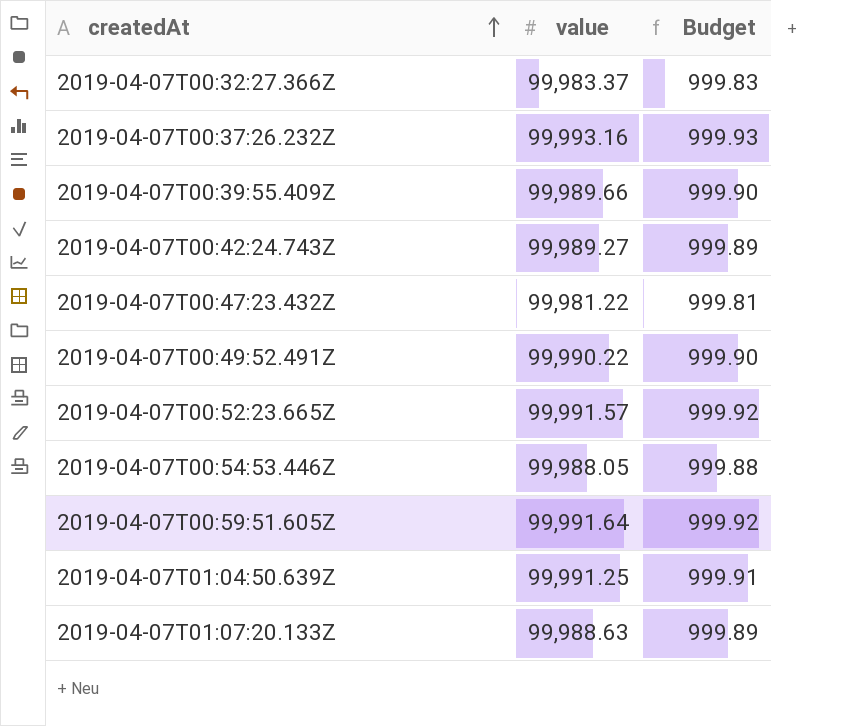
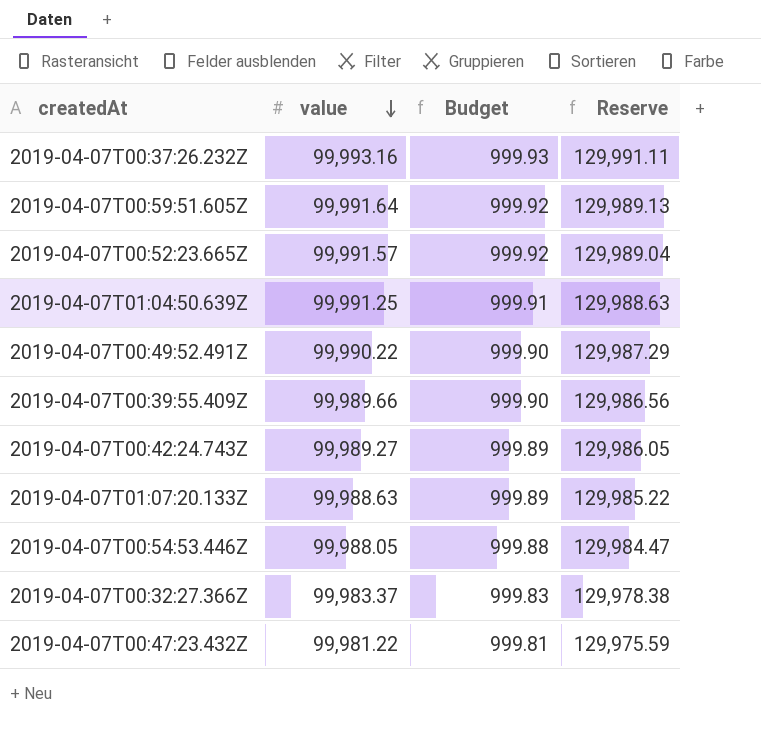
row order: createdAt ascending -> value descending
column Reserve | formula: none -> [value] * 1.3

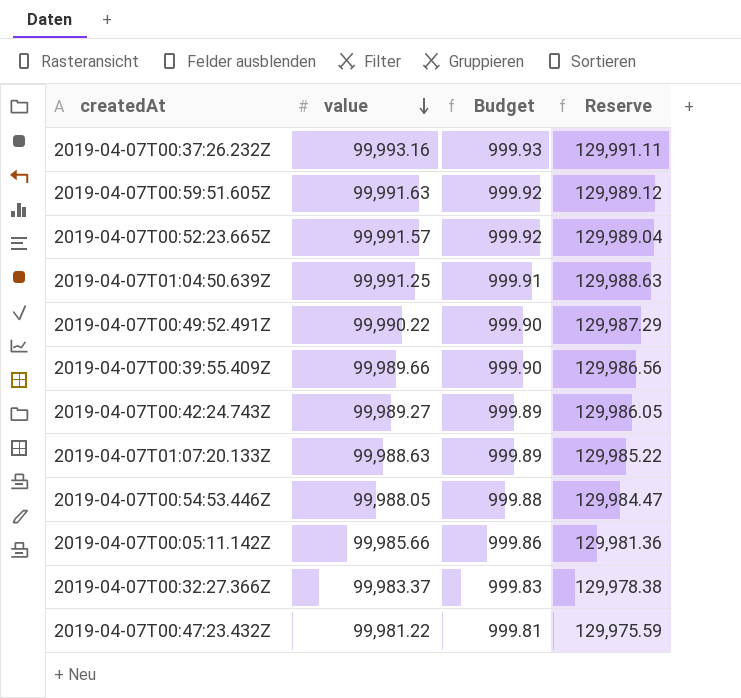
2019-04-07T00:59:51.605Z | value: 99,991.64 -> 99,991.63
2019-04-07T00:59:51.605Z | Reserve: 129,989.13 -> 129,989.12
row 2019-04-07T00:05:11.142Z: none -> 99,985.66 | 999.86 | 129,981.36

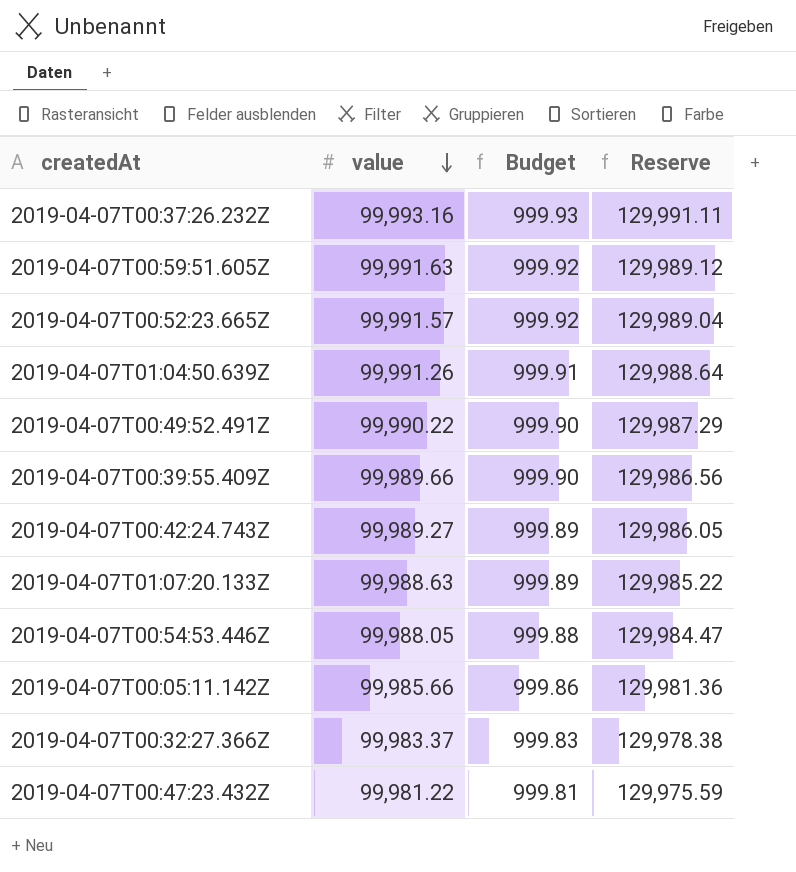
2019-04-07T01:04:50.639Z | value: 99,991.25 -> 99,991.26
2019-04-07T01:04:50.639Z | Reserve: 129,988.63 -> 129,988.64

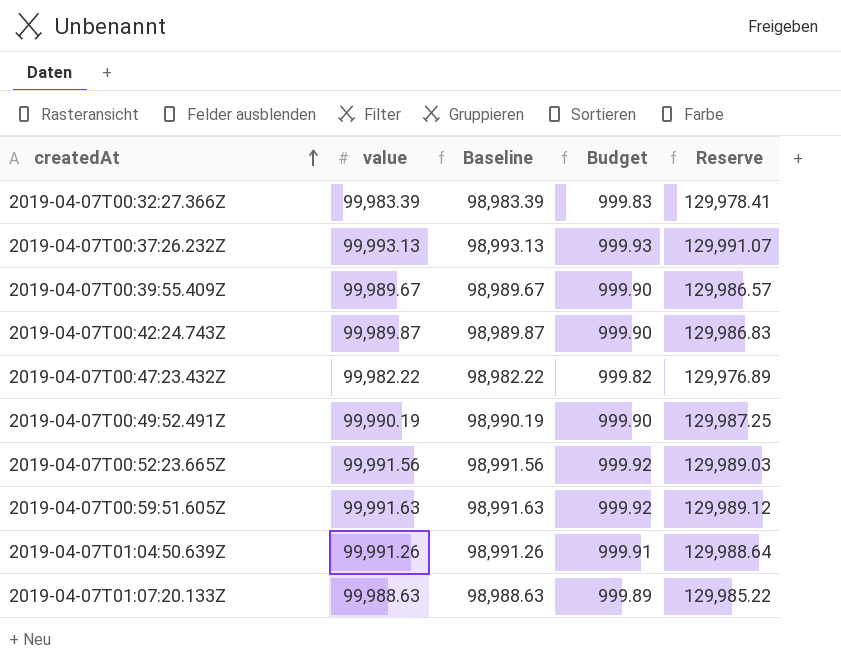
row order: value descending -> createdAt ascending
column Baseline | formula: none -> [value] - 1000
row 2019-04-07T00:54:53.446Z: 99,988.05 | 999.88 | 129,984.47 -> none
row 2019-04-07T00:05:11.142Z: 99,985.66 | 999.86 | 129,981.36 -> none
2019-04-07T00:32:27.366Z | value: 99,983.37 -> 99,983.39
2019-04-07T00:32:27.366Z | Reserve: 129,978.38 -> 129,978.41
2019-04-07T00:37:26.232Z | value: 99,993.16 -> 99,993.13
2019-04-07T00:37:26.232Z | Reserve: 129,991.11 -> 129,991.07
2019-04-07T00:39:55.409Z | value: 99,989.66 -> 99,989.67
2019-04-07T00:39:55.409Z | Reserve: 129,986.56 -> 129,986.57
2019-04-07T00:42:24.743Z | value: 99,989.27 -> 99,989.87
2019-04-07T00:42:24.743Z | Budget: 999.89 -> 999.90
2019-04-07T00:42:24.743Z | Reserve: 129,986.05 -> 129,986.83
2019-04-07T00:47:23.432Z | value: 99,981.22 -> 99,982.22
2019-04-07T00:47:23.432Z | Budget: 999.81 -> 999.82
2019-04-07T00:47:23.432Z | Reserve: 129,975.59 -> 129,976.89
2019-04-07T00:49:52.491Z | value: 99,990.22 -> 99,990.19
2019-04-07T00:49:52.491Z | Reserve: 129,987.29 -> 129,987.25
2019-04-07T00:52:23.665Z | value: 99,991.57 -> 99,991.56
2019-04-07T00:52:23.665Z | Reserve: 129,989.04 -> 129,989.03

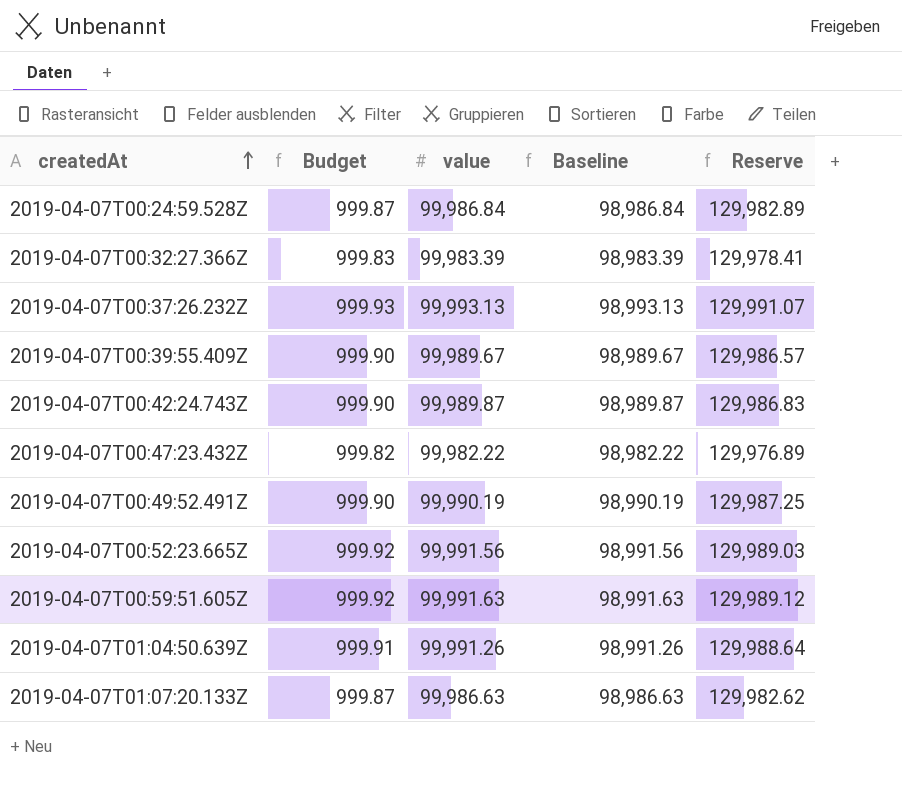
column Budget | position: 4 -> 2
row 2019-04-07T00:24:59.528Z: none -> 999.87 | 99,986.84 | 98,986.84 | 129,982.89
2019-04-07T01:07:20.133Z | Budget: 999.89 -> 999.87
2019-04-07T01:07:20.133Z | value: 99,988.63 -> 99,986.63
2019-04-07T01:07:20.133Z | Baseline: 98,988.63 -> 98,986.63
2019-04-07T01:07:20.133Z | Reserve: 129,985.22 -> 129,982.62

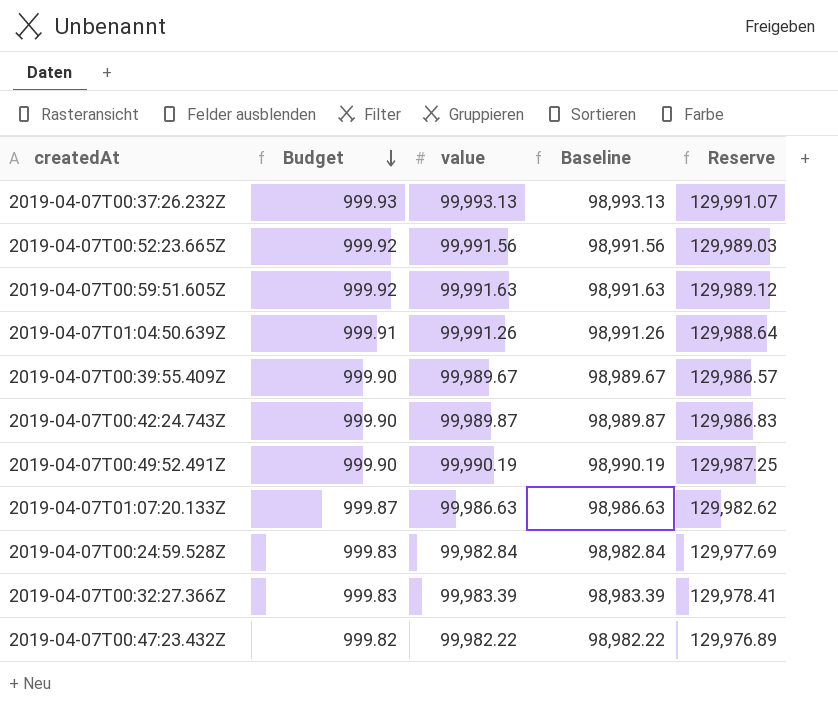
row order: createdAt ascending -> Budget descending
2019-04-07T00:24:59.528Z | Budget: 999.87 -> 999.83
2019-04-07T00:24:59.528Z | value: 99,986.84 -> 99,982.84
2019-04-07T00:24:59.528Z | Baseline: 98,986.84 -> 98,982.84
2019-04-07T00:24:59.528Z | Reserve: 129,982.89 -> 129,977.69

